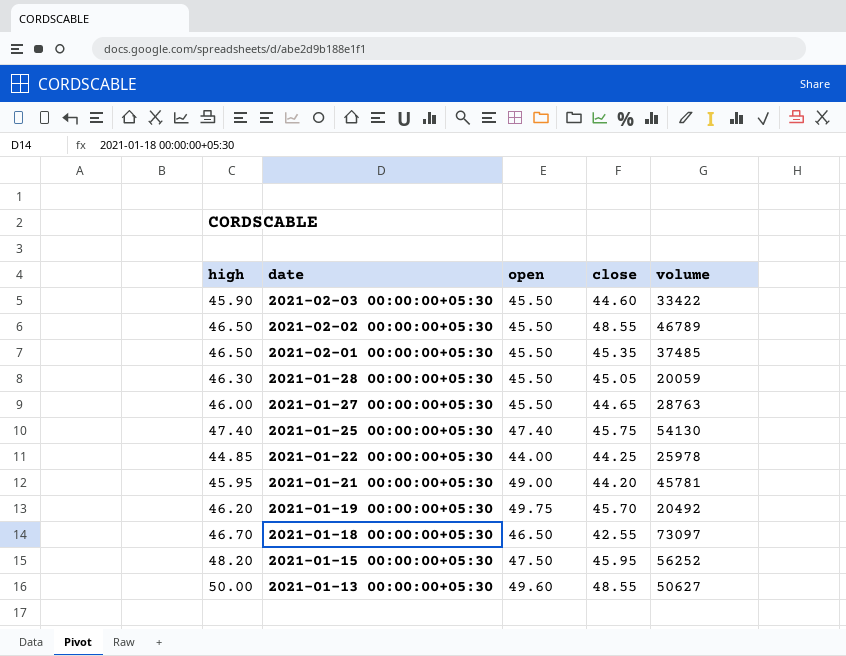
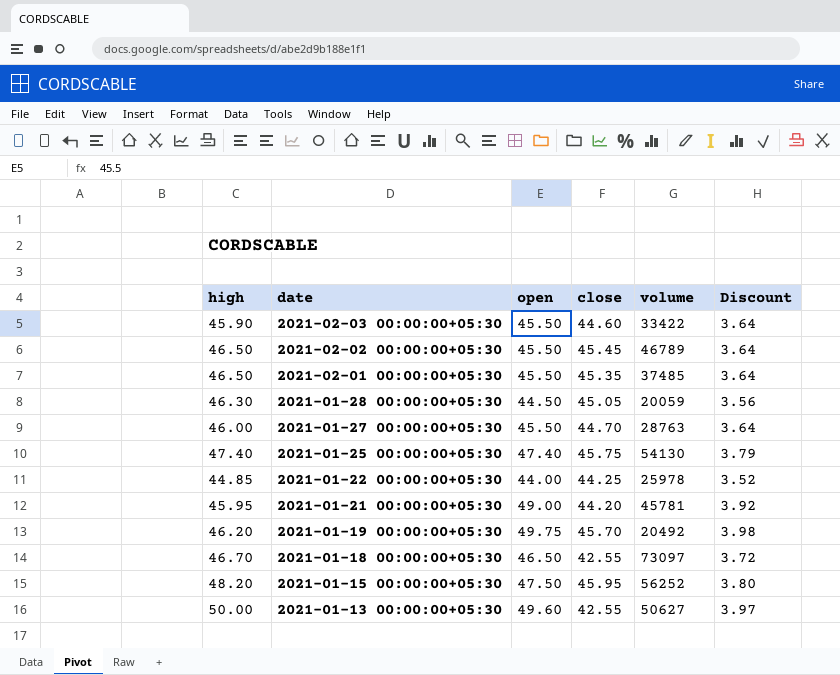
column Discount | formula: none -> [open] * 0.08
2021-02-02 00:00:00+05:30 | close: 48.55 -> 45.45
2021-01-28 00:00:00+05:30 | open: 45.50 -> 44.50
2021-01-27 00:00:00+05:30 | close: 44.65 -> 44.70
2021-01-13 00:00:00+05:30 | close: 48.55 -> 42.55

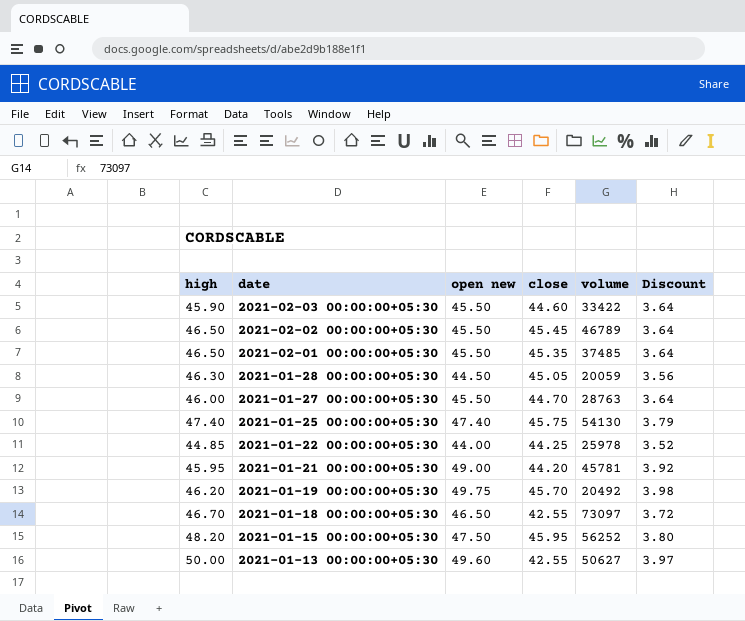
column name: open -> open new

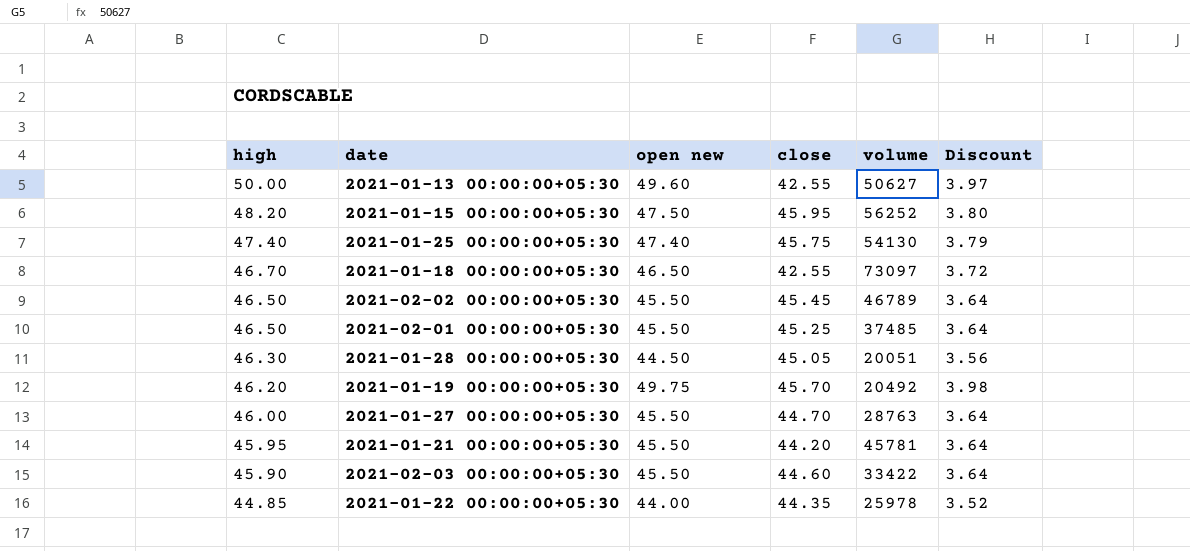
row order: date descending -> high descending
2021-02-01 00:00:00+05:30 | close: 45.35 -> 45.25
2021-01-28 00:00:00+05:30 | volume: 20059 -> 20051
2021-01-21 00:00:00+05:30 | open new: 49.00 -> 45.50
2021-01-21 00:00:00+05:30 | Discount: 3.92 -> 3.64
2021-01-22 00:00:00+05:30 | close: 44.25 -> 44.35

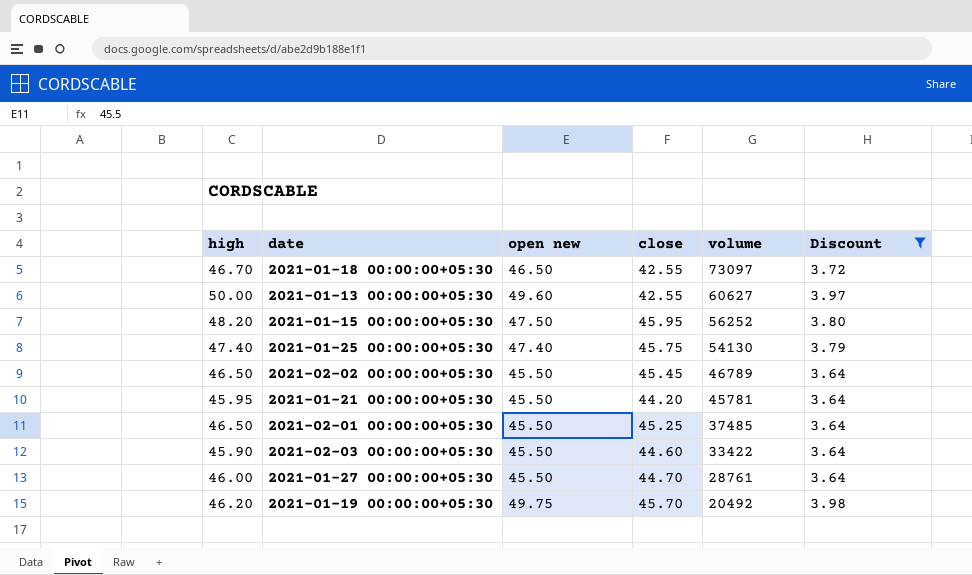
filter: none -> Discount >= 3.64
row order: high descending -> volume descending
2021-01-13 00:00:00+05:30 | volume: 50627 -> 60627
2021-01-27 00:00:00+05:30 | volume: 28763 -> 28761

